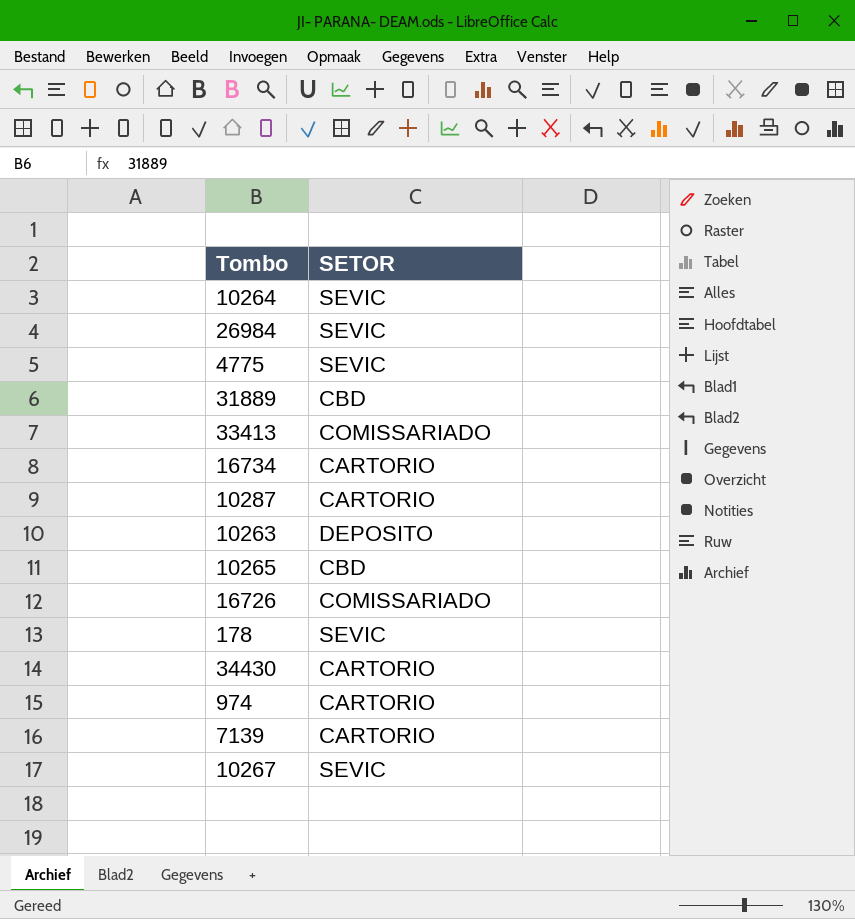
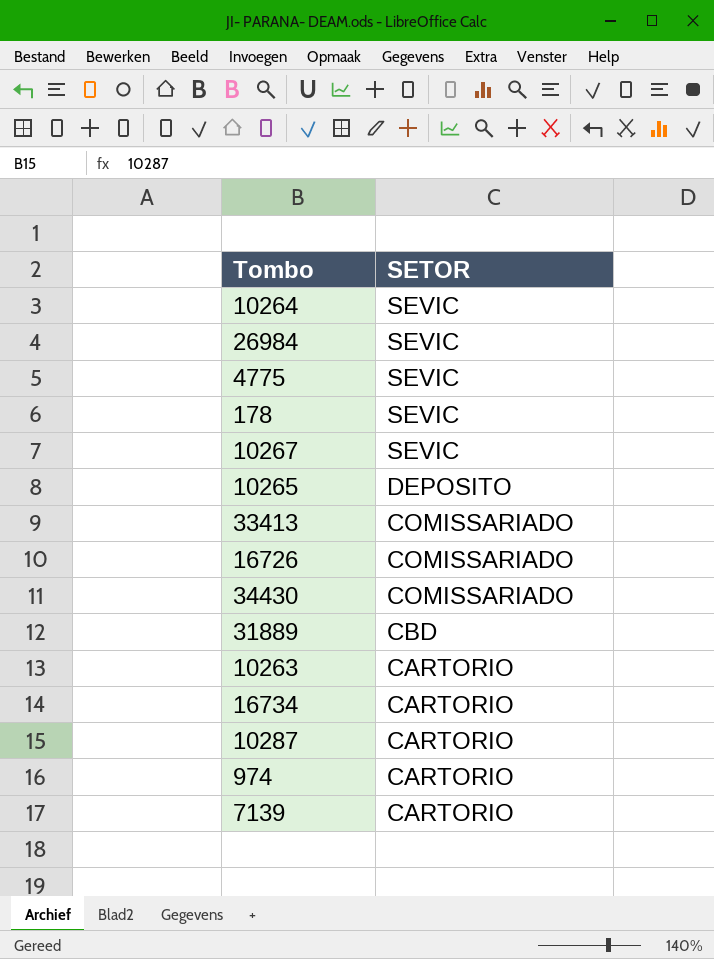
row order: none -> SETOR descending
10265 | SETOR: CBD -> DEPOSITO
34430 | SETOR: CARTORIO -> COMISSARIADO
10263 | SETOR: DEPOSITO -> CARTORIO

